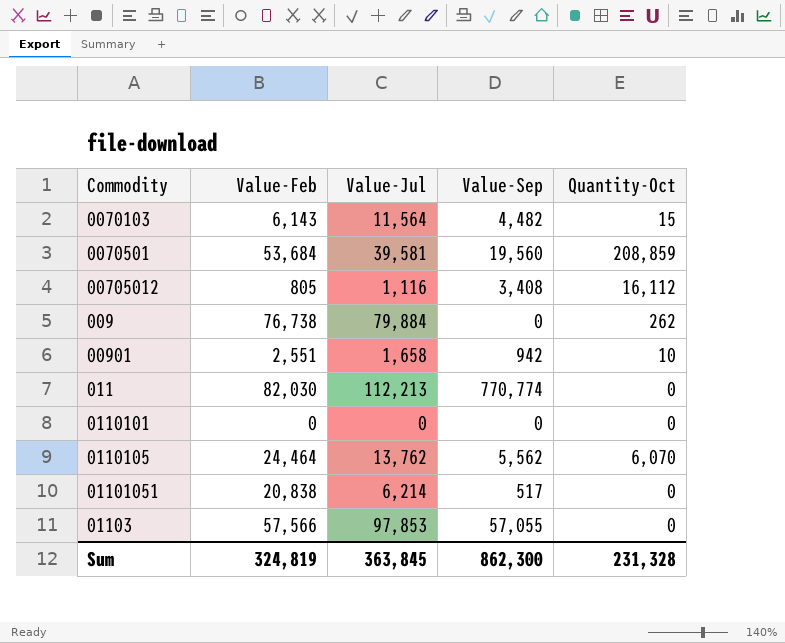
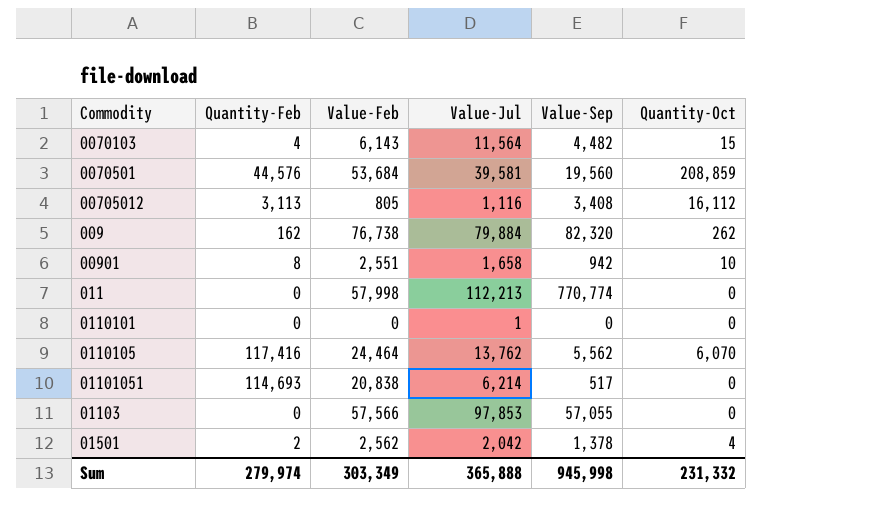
column Quantity-Feb | position: none -> 2
009 | Value-Sep: 0 -> 82,320
011 | Value-Feb: 82,030 -> 57,998
0110101 | Value-Jul: 0 -> 1
row 01501: none -> 2 | 2,562 | 2,042 | 1,378 | 4
Sum | Value-Feb: 324,819 -> 303,349
Sum | Value-Jul: 363,845 -> 365,888
Sum | Value-Sep: 862,300 -> 945,998
Sum | Quantity-Oct: 231,328 -> 231,332

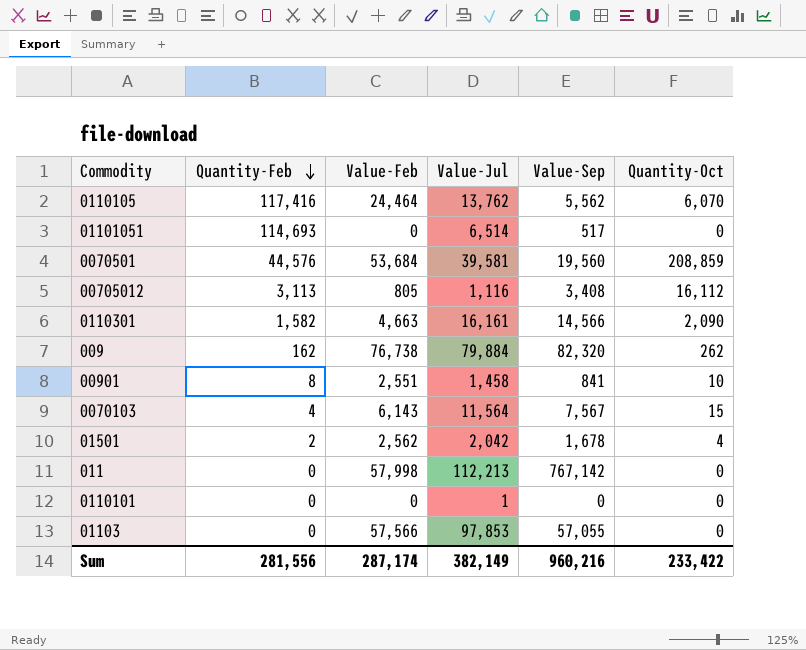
row order: none -> Quantity-Feb descending
01101051 | Value-Feb: 20,838 -> 0
01101051 | Value-Jul: 6,214 -> 6,514
row 0110301: none -> 1,582 | 4,663 | 16,161 | 14,566 | 2,090
00901 | Value-Jul: 1,658 -> 1,458
00901 | Value-Sep: 942 -> 841
0070103 | Value-Sep: 4,482 -> 7,567
01501 | Value-Sep: 1,378 -> 1,678
011 | Value-Sep: 770,774 -> 767,142
Sum | Quantity-Feb: 279,974 -> 281,556
Sum | Value-Feb: 303,349 -> 287,174
Sum | Value-Jul: 365,888 -> 382,149
Sum | Value-Sep: 945,998 -> 960,216
Sum | Quantity-Oct: 231,332 -> 233,422

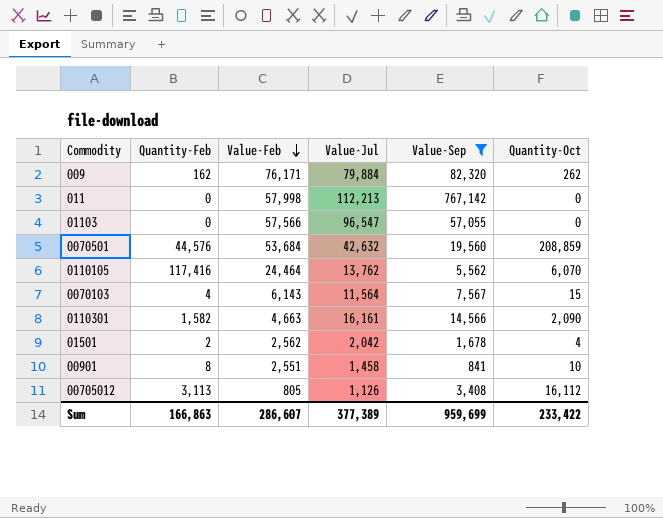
filter: none -> Value-Sep >= 841
row order: Quantity-Feb descending -> Value-Feb descending
009 | Value-Feb: 76,738 -> 76,171
01103 | Value-Jul: 97,853 -> 96,547
0070501 | Value-Jul: 39,581 -> 42,632
00705012 | Value-Jul: 1,116 -> 1,126
Sum | Quantity-Feb: 281,556 -> 166,863
Sum | Value-Feb: 287,174 -> 286,607
Sum | Value-Jul: 382,149 -> 377,389
Sum | Value-Sep: 960,216 -> 959,699

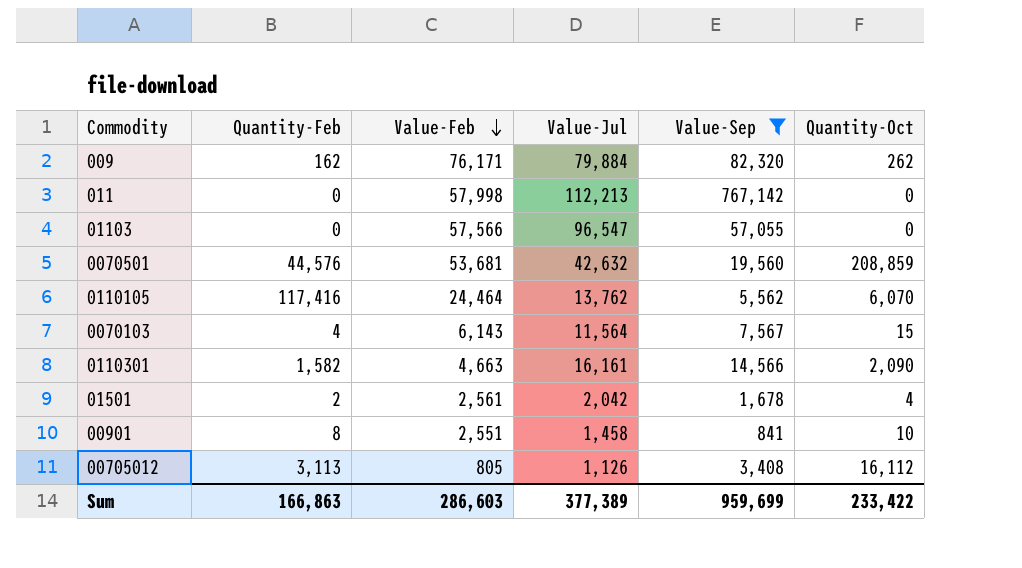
0070501 | Value-Feb: 53,684 -> 53,681
01501 | Value-Feb: 2,562 -> 2,561
Sum | Value-Feb: 286,607 -> 286,603

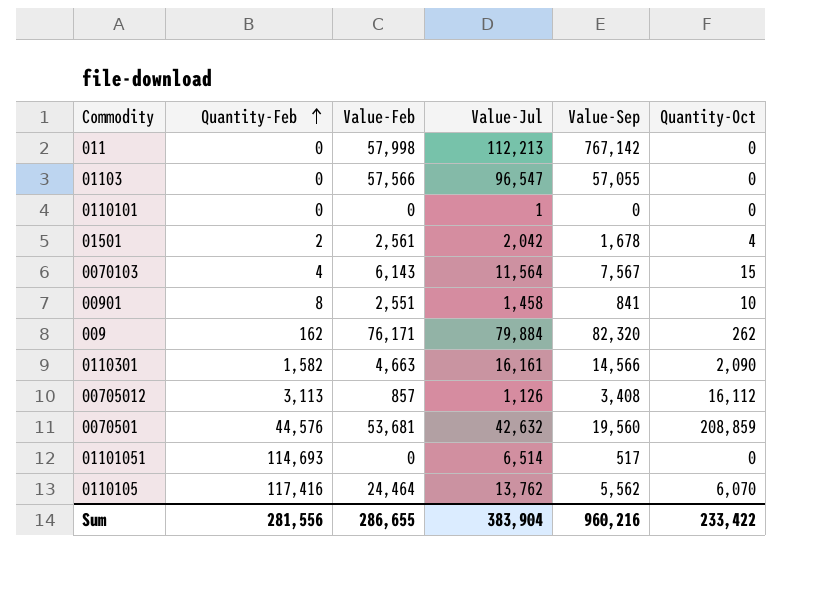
filter: Value-Sep >= 841 -> none
row order: Value-Feb descending -> Quantity-Feb ascending
00705012 | Value-Feb: 805 -> 857
Sum | Quantity-Feb: 166,863 -> 281,556
Sum | Value-Feb: 286,603 -> 286,655
Sum | Value-Jul: 377,389 -> 383,904
Sum | Value-Sep: 959,699 -> 960,216

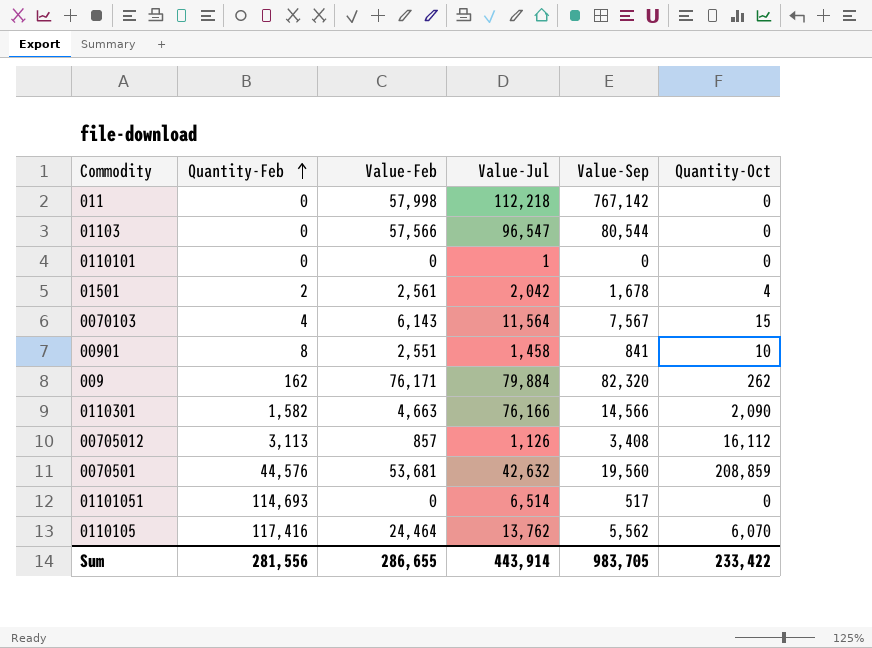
011 | Value-Jul: 112,213 -> 112,218
01103 | Value-Sep: 57,055 -> 80,544
0110301 | Value-Jul: 16,161 -> 76,166
Sum | Value-Jul: 383,904 -> 443,914
Sum | Value-Sep: 960,216 -> 983,705

